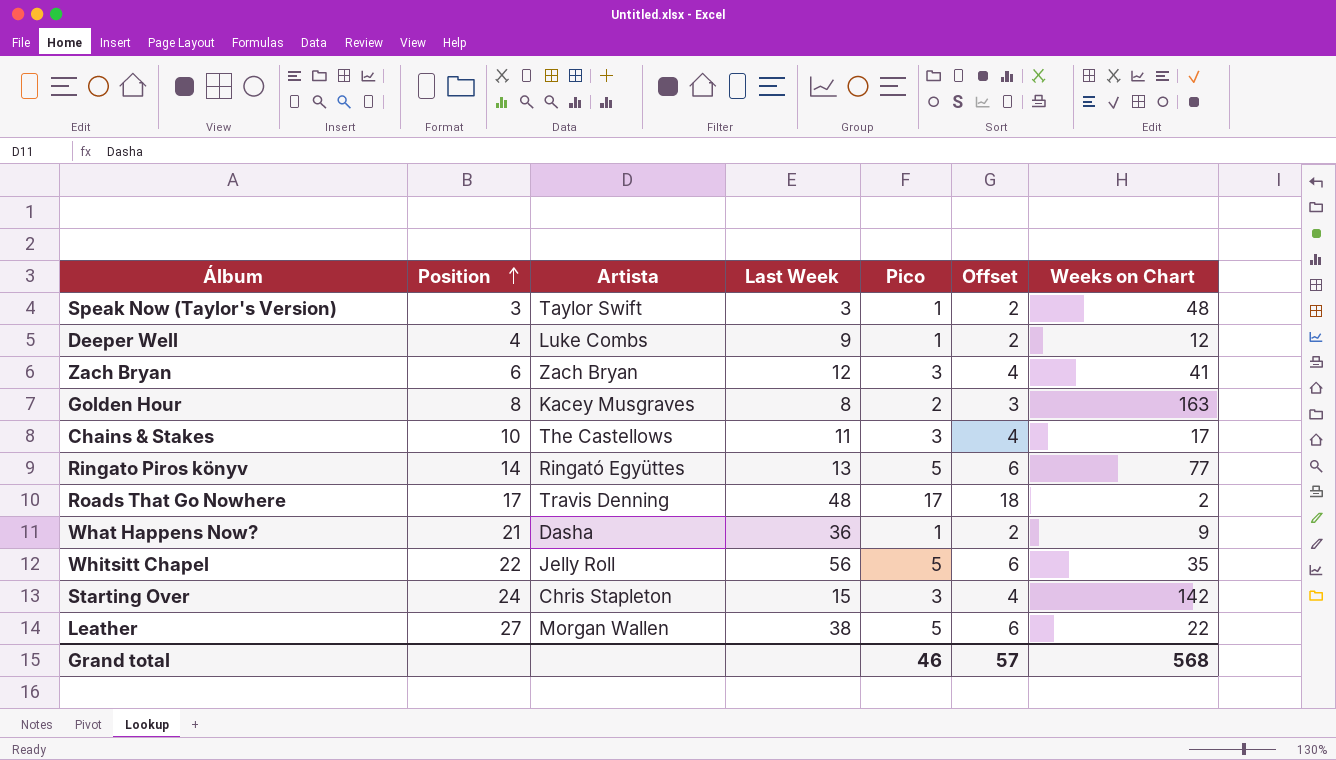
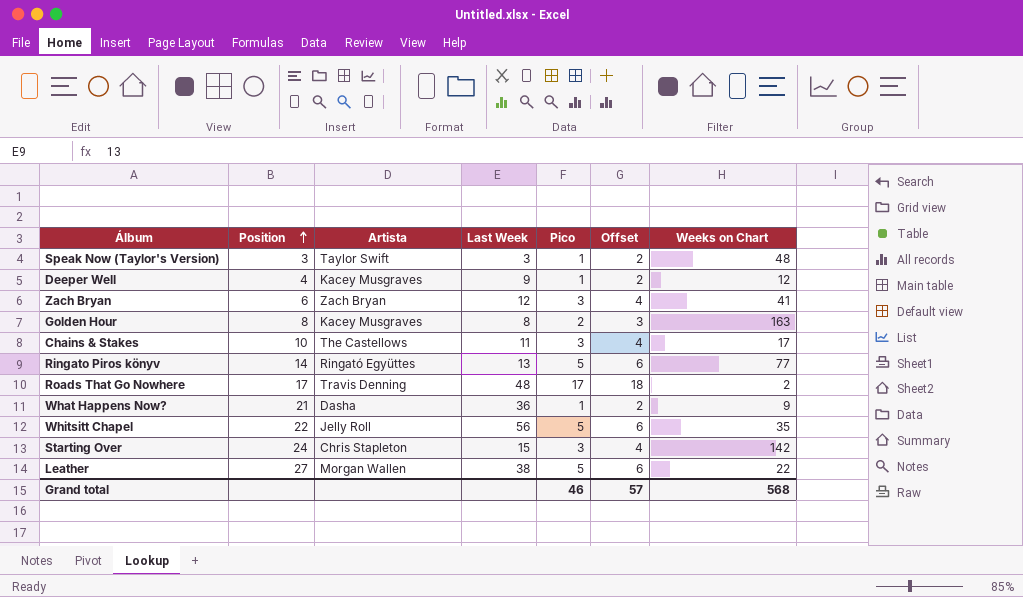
Deeper Well | Artista: Luke Combs -> Kacey Musgraves

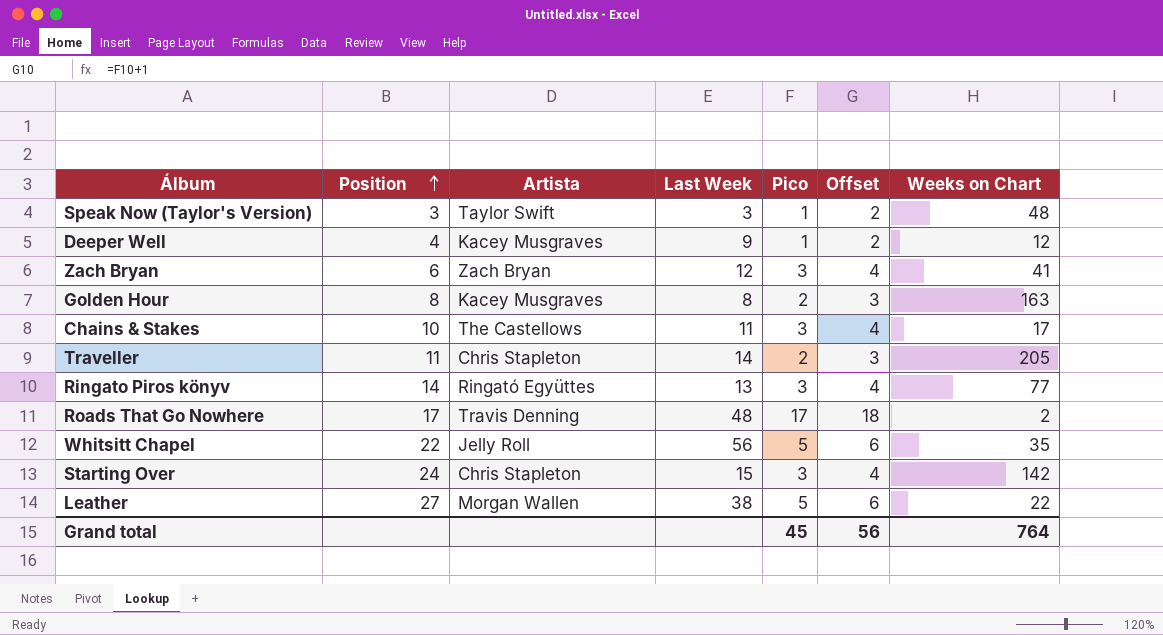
row What Happens Now?: 21 | Dasha | 36 | 1 | 2 | 9 -> none
row Traveller: none -> 11 | Chris Stapleton | 14 | 2 | 3 | 205
Ringato Piros könyv | Pico: 5 -> 3
Ringato Piros könyv | Offset: 6 -> 4
Grand total | Pico: 46 -> 45
Grand total | Offset: 57 -> 56
Grand total | Weeks on Chart: 568 -> 764

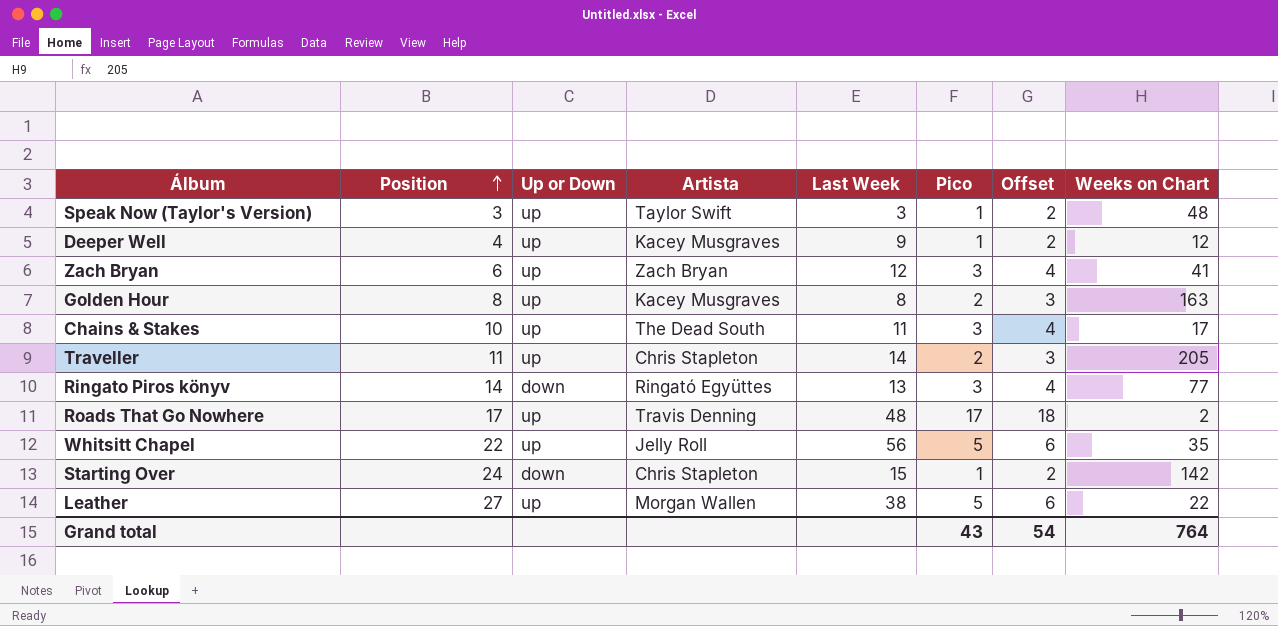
column Up or Down | position: none -> 3
Chains & Stakes | Artista: The Castellows -> The Dead South
Starting Over | Pico: 3 -> 1
Starting Over | Offset: 4 -> 2
Grand total | Pico: 45 -> 43
Grand total | Offset: 56 -> 54

